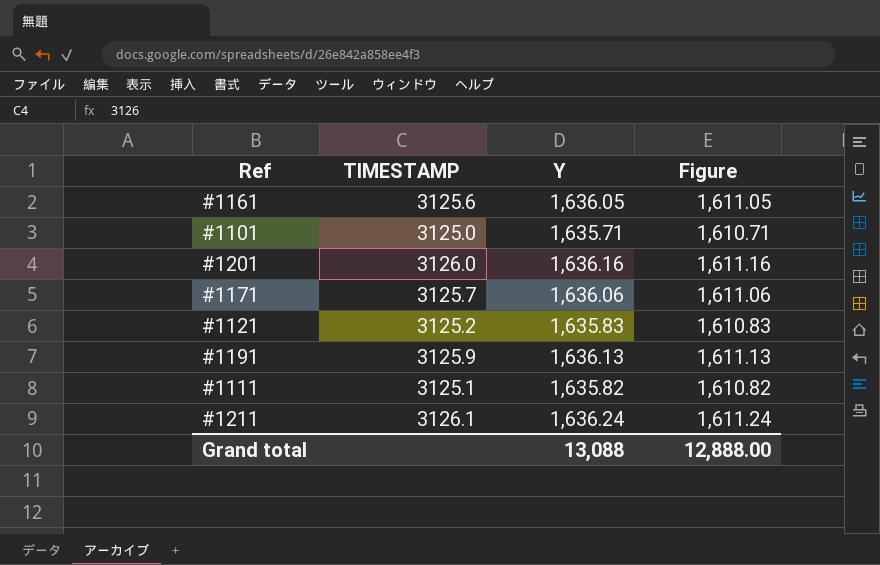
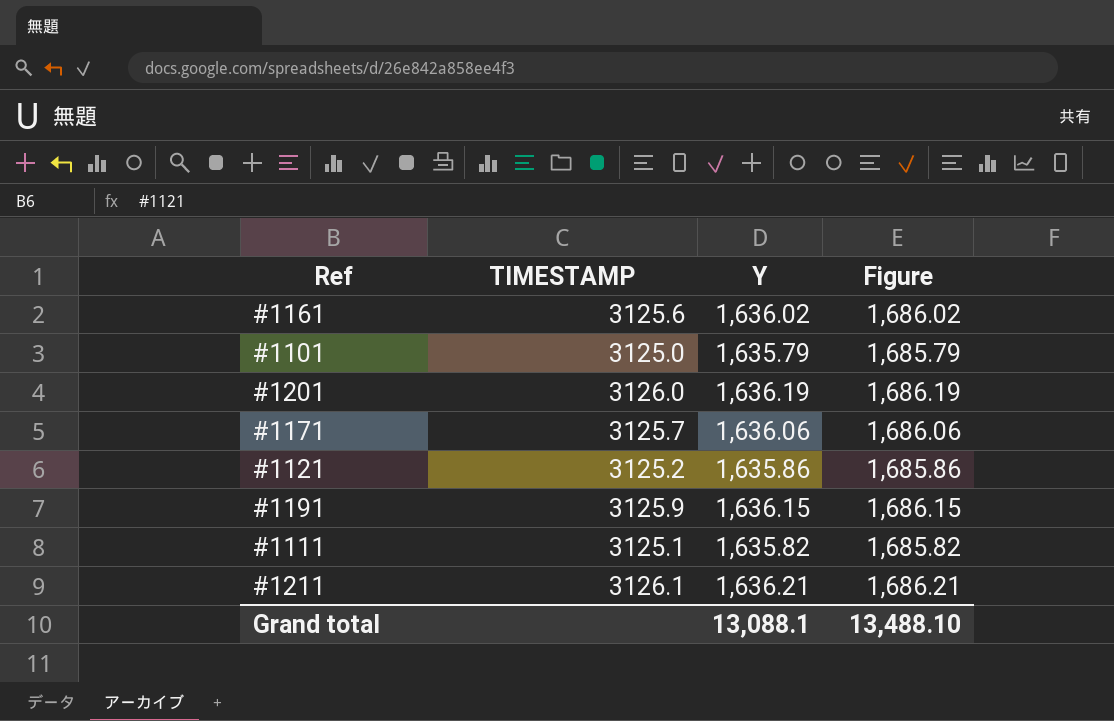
column Figure | formula: [Y] - 25 -> [Y] + 50
#1161 | Y: 1,636.05 -> 1,636.02
#1101 | Y: 1,635.71 -> 1,635.79
#1201 | Y: 1,636.16 -> 1,636.19
#1121 | Y: 1,635.83 -> 1,635.86
#1191 | Y: 1,636.13 -> 1,636.15
#1211 | Y: 1,636.24 -> 1,636.21
Grand total | Y: 13,088 -> 13,088.1
Grand total | Figure: 12,888.00 -> 13,488.10

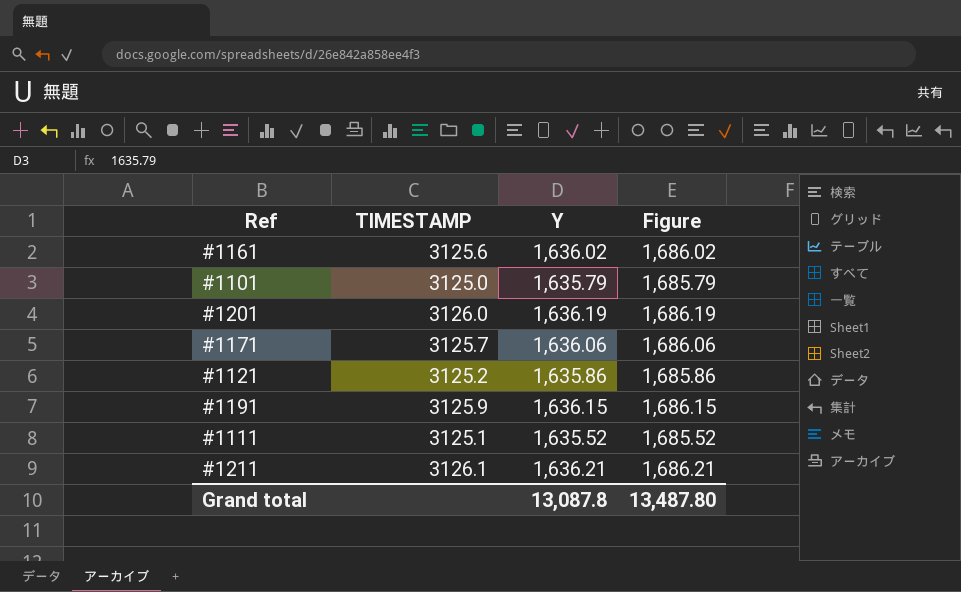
#1111 | Y: 1,635.82 -> 1,635.52
#1111 | Figure: 1,685.82 -> 1,685.52
Grand total | Y: 13,088.1 -> 13,087.8
Grand total | Figure: 13,488.10 -> 13,487.80

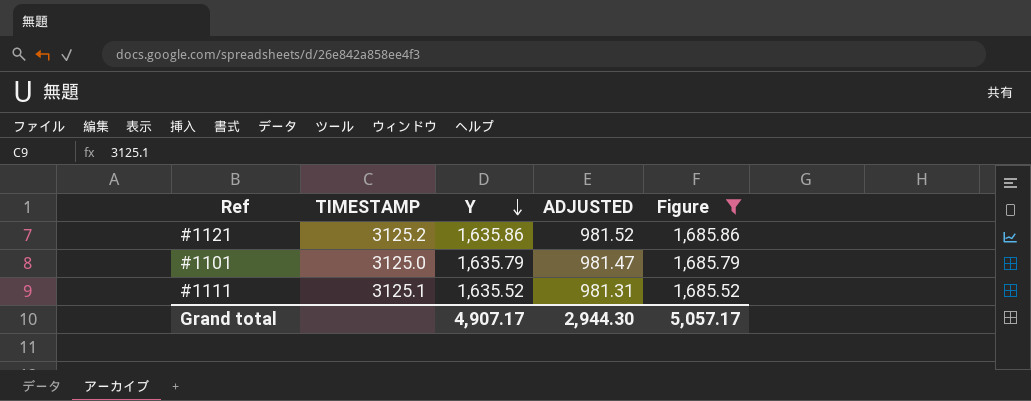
filter: none -> Figure <= 1,685.86
row order: none -> Y descending
column ADJUSTED | formula: none -> [Y] * 0.6
Grand total | Y: 13,087.8 -> 4,907.17
Grand total | Figure: 13,487.80 -> 5,057.17

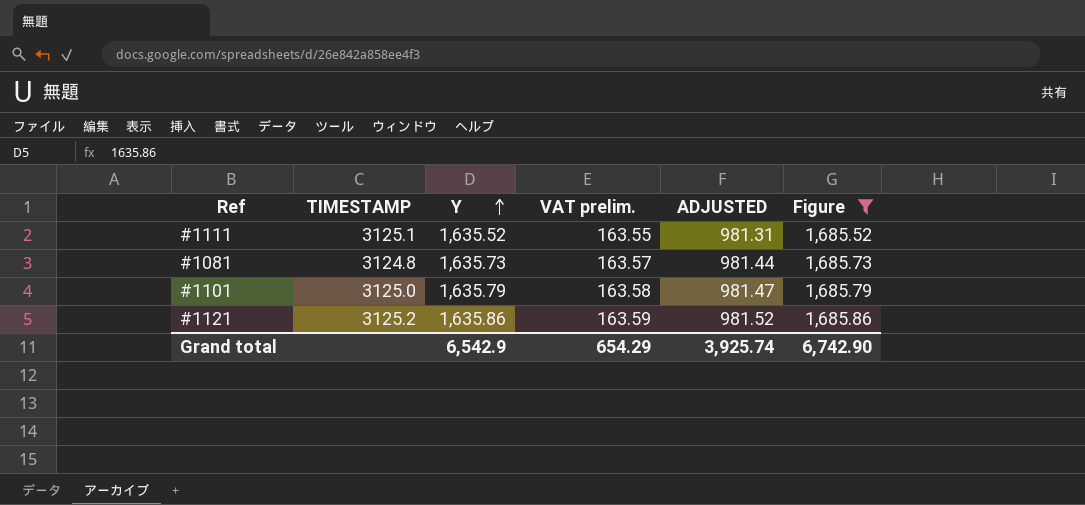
row order: Y descending -> Y ascending
column VAT prelim. | formula: none -> [Y] * 0.1
row #1081: none -> 3124.8 | 1,635.73 | 163.57 | 981.44 | 1,685.73
Grand total | Y: 4,907.17 -> 6,542.9
Grand total | ADJUSTED: 2,944.30 -> 3,925.74
Grand total | Figure: 5,057.17 -> 6,742.90

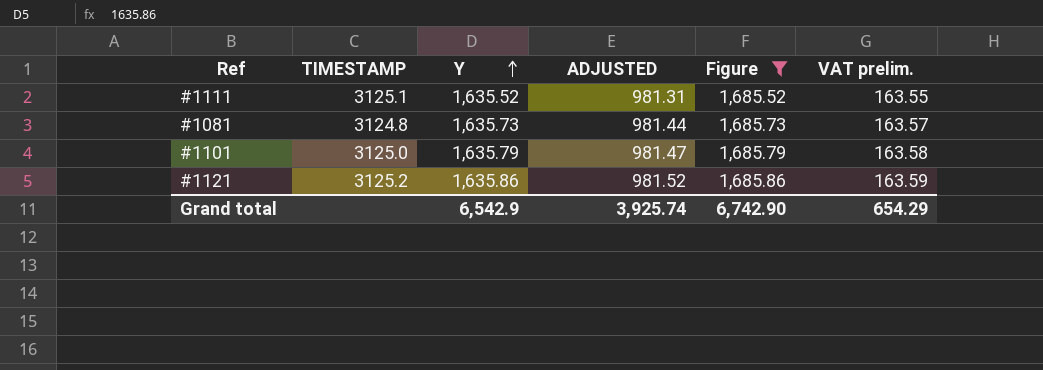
column VAT prelim. | position: 4 -> 6

